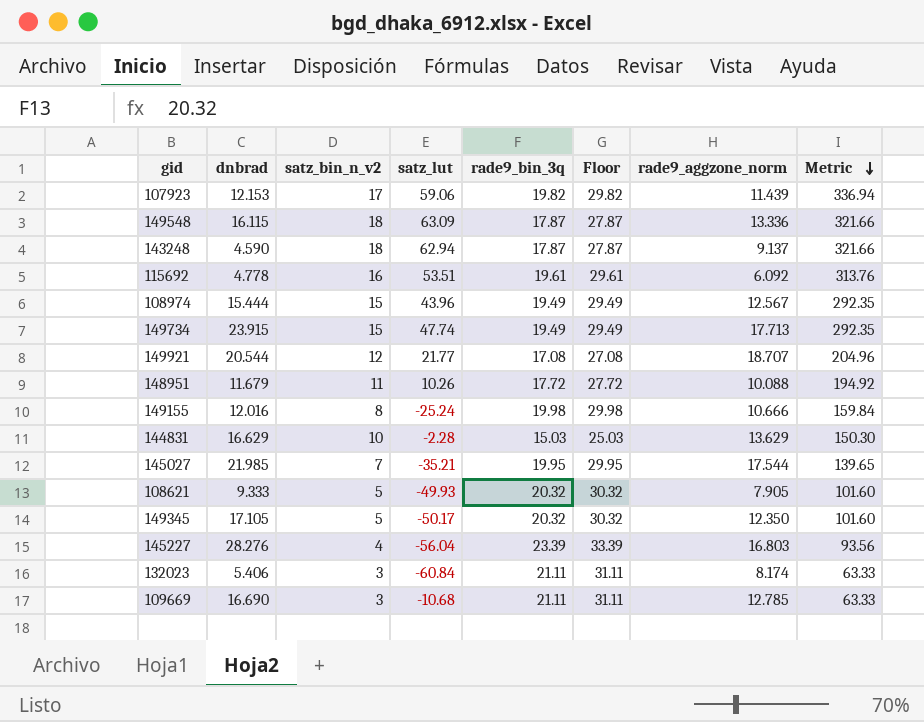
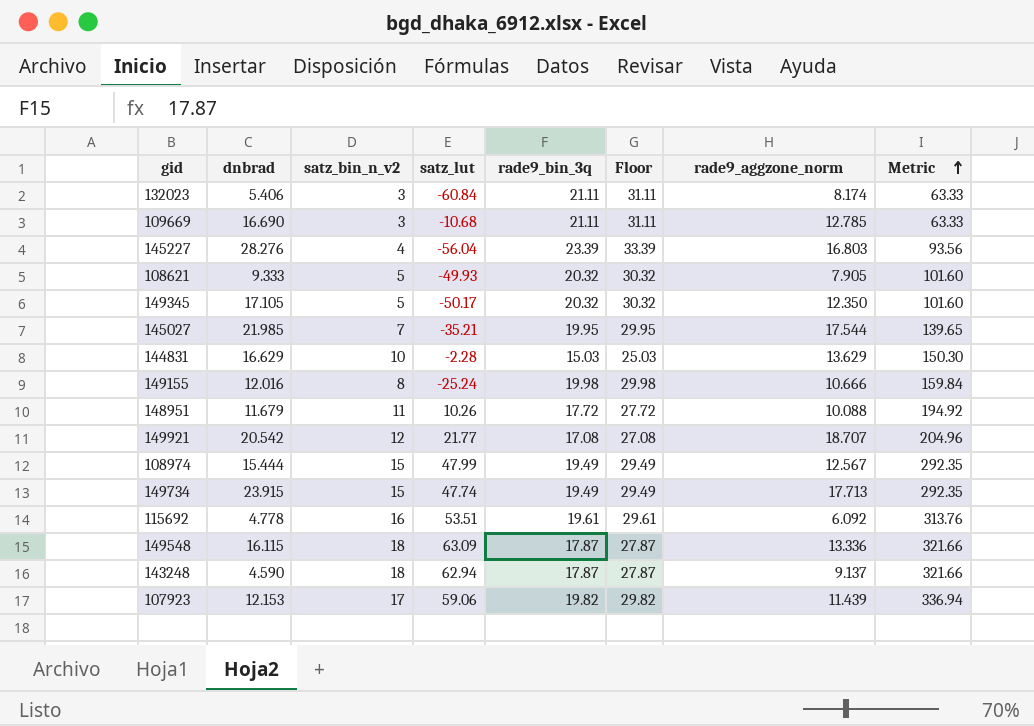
row order: Metric descending -> Metric ascending
149921 | dnbrad: 20.544 -> 20.542
108974 | satz_lut: 43.96 -> 47.99

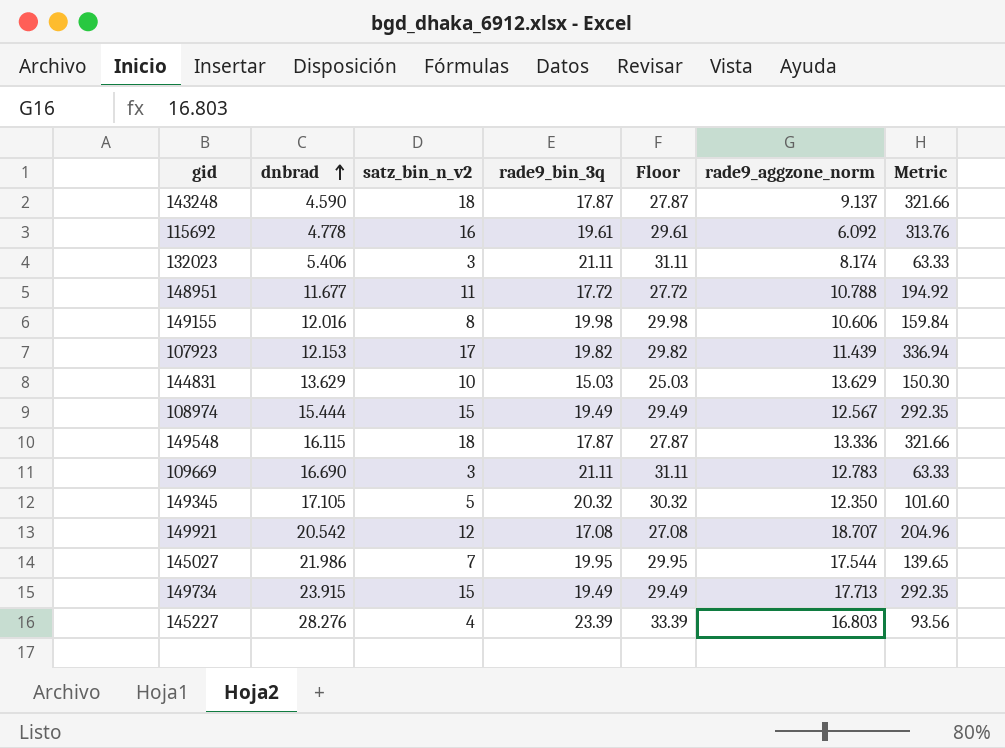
row order: Metric ascending -> dnbrad ascending
column satz_lut | position: 4 -> none
row 108621: 9.333 | 5 | -49.93 | 20.32 | 30.32 | 7.905 | 101.60 -> none
148951 | dnbrad: 11.679 -> 11.677
148951 | rade9_aggzone_norm: 10.088 -> 10.788
149155 | rade9_aggzone_norm: 10.666 -> 10.606
144831 | dnbrad: 16.629 -> 13.629
109669 | rade9_aggzone_norm: 12.785 -> 12.783
145027 | dnbrad: 21.985 -> 21.986

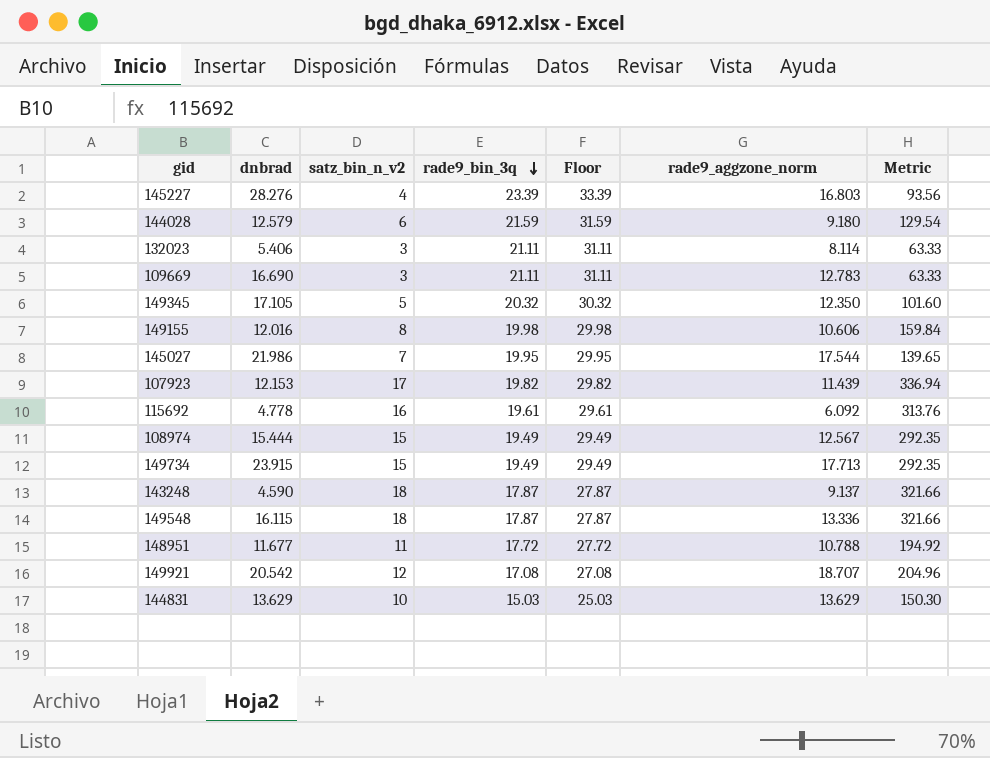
row order: dnbrad ascending -> rade9_bin_3q descending
row 144028: none -> 12.579 | 6 | 21.59 | 31.59 | 9.180 | 129.54
132023 | rade9_aggzone_norm: 8.174 -> 8.114

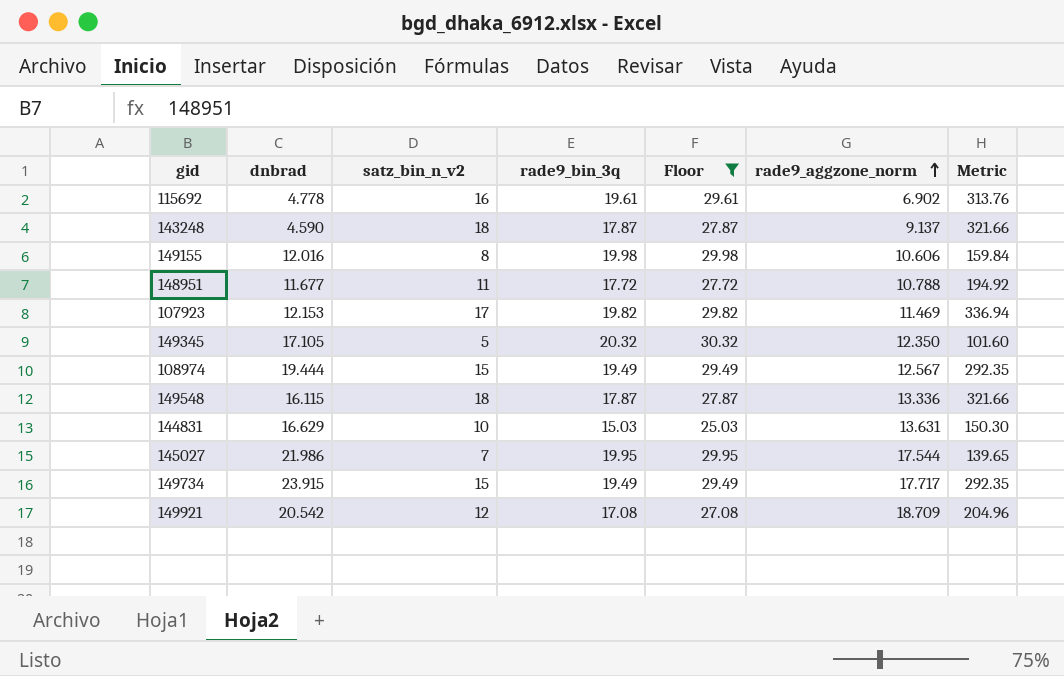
filter: none -> Floor <= 30.32
row order: rade9_bin_3q descending -> rade9_aggzone_norm ascending
115692 | rade9_aggzone_norm: 6.092 -> 6.902
107923 | rade9_aggzone_norm: 11.439 -> 11.469
108974 | dnbrad: 15.444 -> 19.444
144831 | dnbrad: 13.629 -> 16.629
144831 | rade9_aggzone_norm: 13.629 -> 13.631
149734 | rade9_aggzone_norm: 17.713 -> 17.717
149921 | rade9_aggzone_norm: 18.707 -> 18.709

